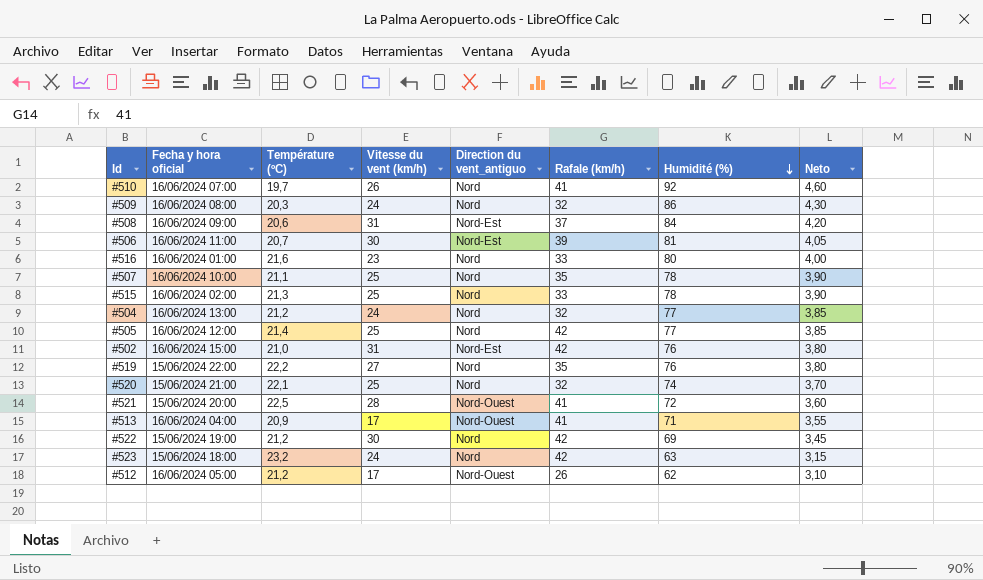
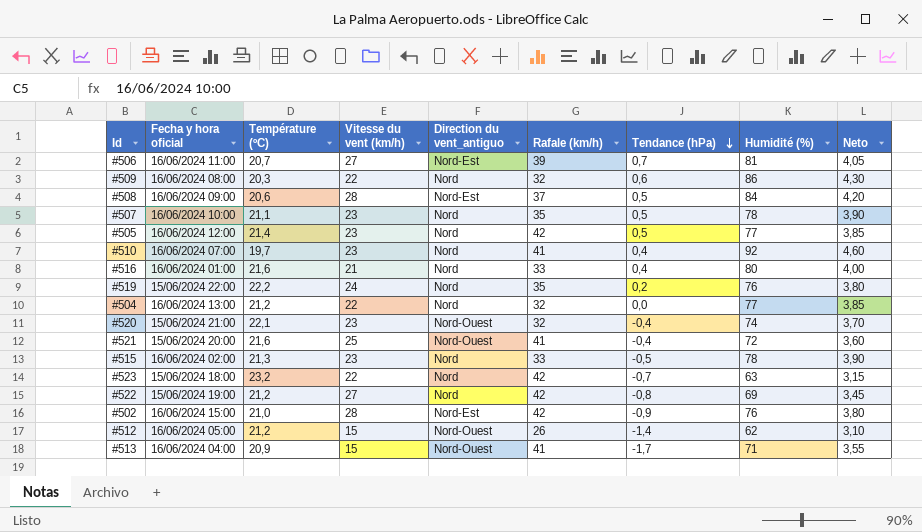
row order: Humidité (%) descending -> Tendance (hPa) descending
column Tendance (hPa) | position: none -> 7
#506 | Vitesse du vent (km/h): 30 -> 27
#509 | Vitesse du vent (km/h): 24 -> 22
#508 | Vitesse du vent (km/h): 31 -> 28
#507 | Vitesse du vent (km/h): 25 -> 23
#505 | Vitesse du vent (km/h): 25 -> 23
#510 | Vitesse du vent (km/h): 26 -> 23
#516 | Vitesse du vent (km/h): 23 -> 21
#519 | Vitesse du vent (km/h): 27 -> 24
#504 | Vitesse du vent (km/h): 24 -> 22
#520 | Vitesse du vent (km/h): 25 -> 23
#520 | Direction du vent_antiguo: Nord -> Nord-Ouest
#521 | Température (ºC): 22,5 -> 21,6
#521 | Vitesse du vent (km/h): 28 -> 25
#515 | Vitesse du vent (km/h): 25 -> 23
#523 | Vitesse du vent (km/h): 24 -> 22
#522 | Vitesse du vent (km/h): 30 -> 27
#502 | Vitesse du vent (km/h): 31 -> 28
#512 | Vitesse du vent (km/h): 17 -> 15
#513 | Vitesse du vent (km/h): 17 -> 15

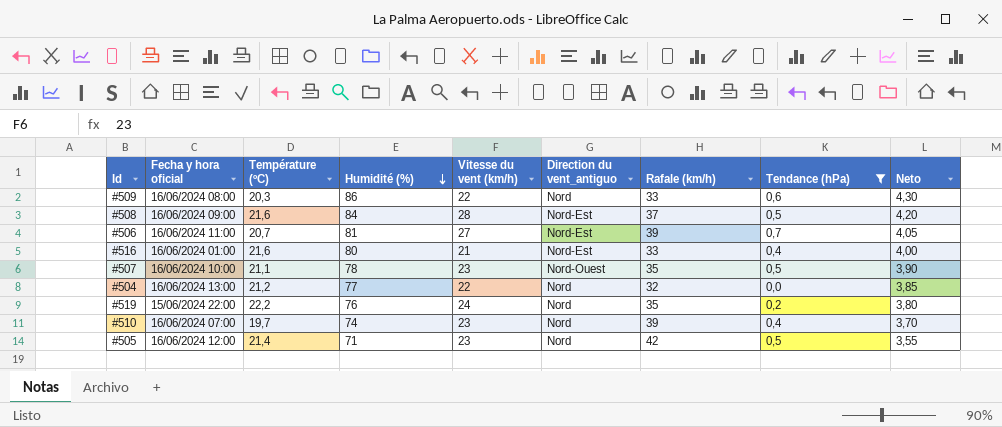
filter: none -> Tendance (hPa) >= 0,0
row order: Tendance (hPa) descending -> Humidité (%) descending
column Humidité (%) | position: 8 -> 4
#509 | Rafale (km/h): 32 -> 33
#508 | Température (ºC): 20,6 -> 21,6
#516 | Direction du vent_antiguo: Nord -> Nord-Est
#507 | Direction du vent_antiguo: Nord -> Nord-Ouest
#510 | Humidité (%): 92 -> 74
#510 | Rafale (km/h): 41 -> 39
#510 | Neto: 4,60 -> 3,70
#505 | Humidité (%): 77 -> 71
#505 | Neto: 3,85 -> 3,55

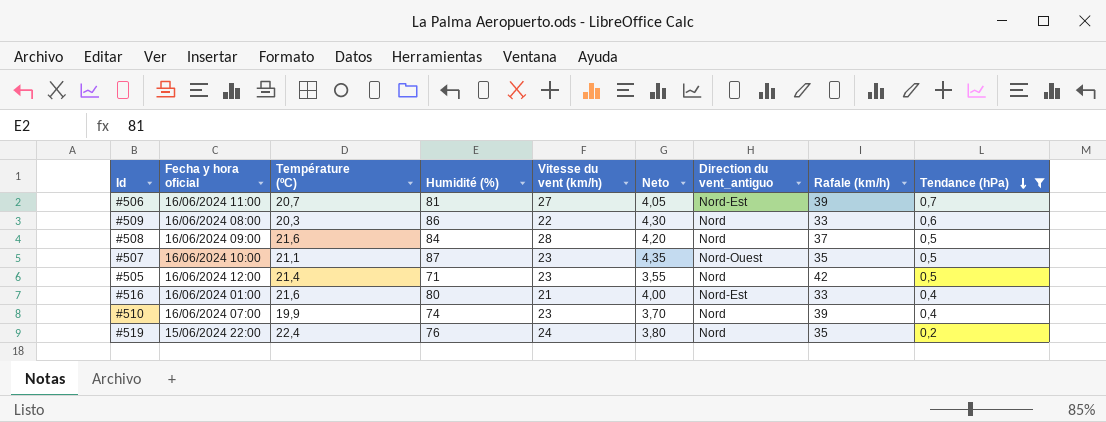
row order: Humidité (%) descending -> Tendance (hPa) descending
column Neto | position: 9 -> 6
row #504: 16/06/2024 13:00 | 21,2 | 77 | 22 | Nord | 32 | 0,0 | 3,85 -> none
#508 | Direction du vent_antiguo: Nord-Est -> Nord
#507 | Humidité (%): 78 -> 87
#507 | Neto: 3,90 -> 4,35
#510 | Température (ºC): 19,7 -> 19,9
#519 | Température (ºC): 22,2 -> 22,4

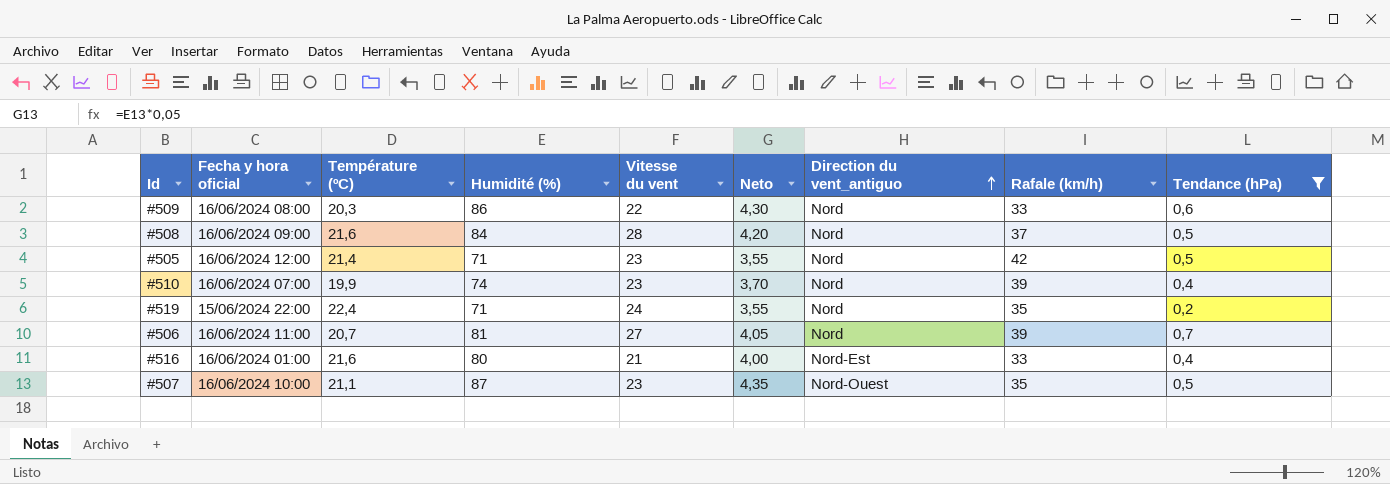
row order: Tendance (hPa) descending -> Direction du vent_antiguo ascending
column name: Vitesse du vent (km/h) -> Vitesse du vent
#519 | Humidité (%): 76 -> 71
#519 | Neto: 3,80 -> 3,55
#506 | Direction du vent_antiguo: Nord-Est -> Nord

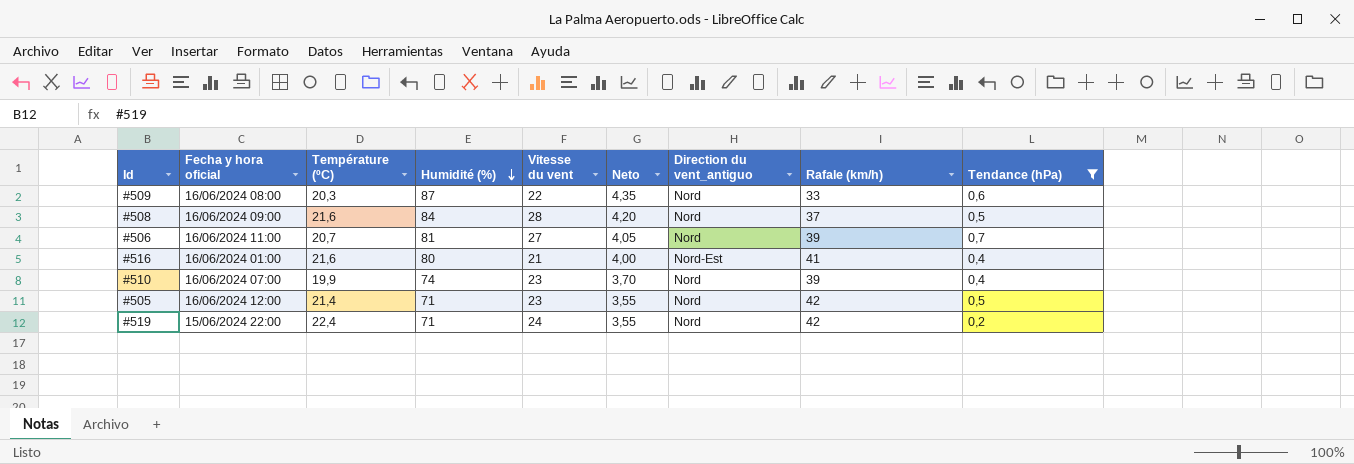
row order: Direction du vent_antiguo ascending -> Humidité (%) descending
row #507: 16/06/2024 10:00 | 21,1 | 87 | 23 | 4,35 | Nord-Ouest | 35 | 0,5 -> none
#509 | Humidité (%): 86 -> 87
#509 | Neto: 4,30 -> 4,35
#516 | Rafale (km/h): 33 -> 41
#519 | Rafale (km/h): 35 -> 42

